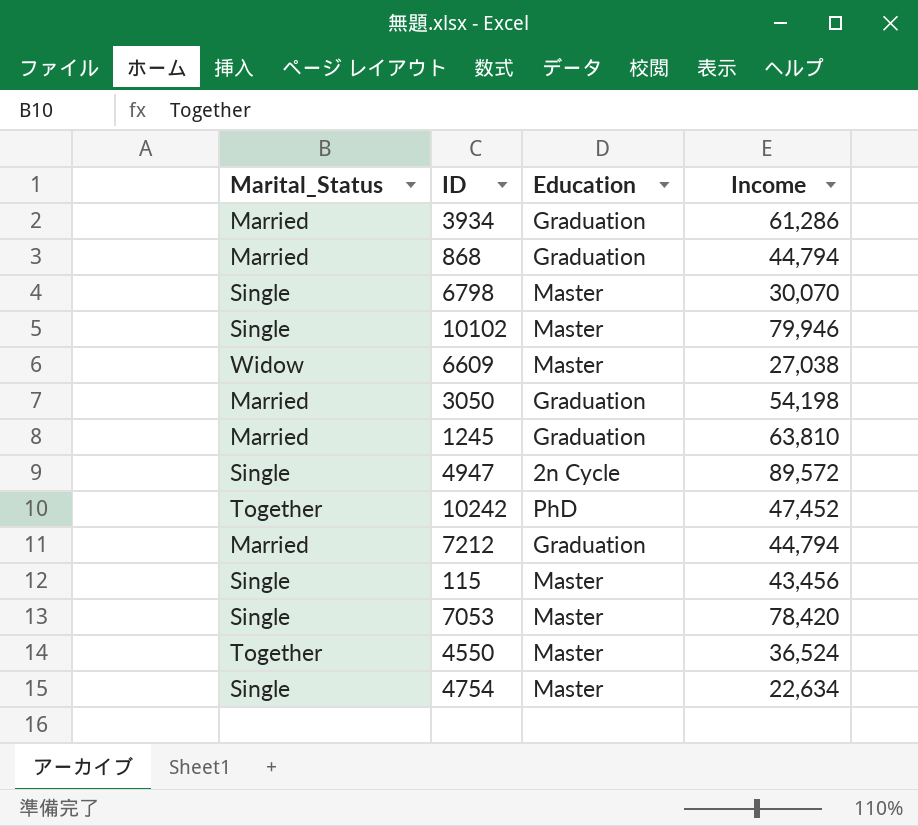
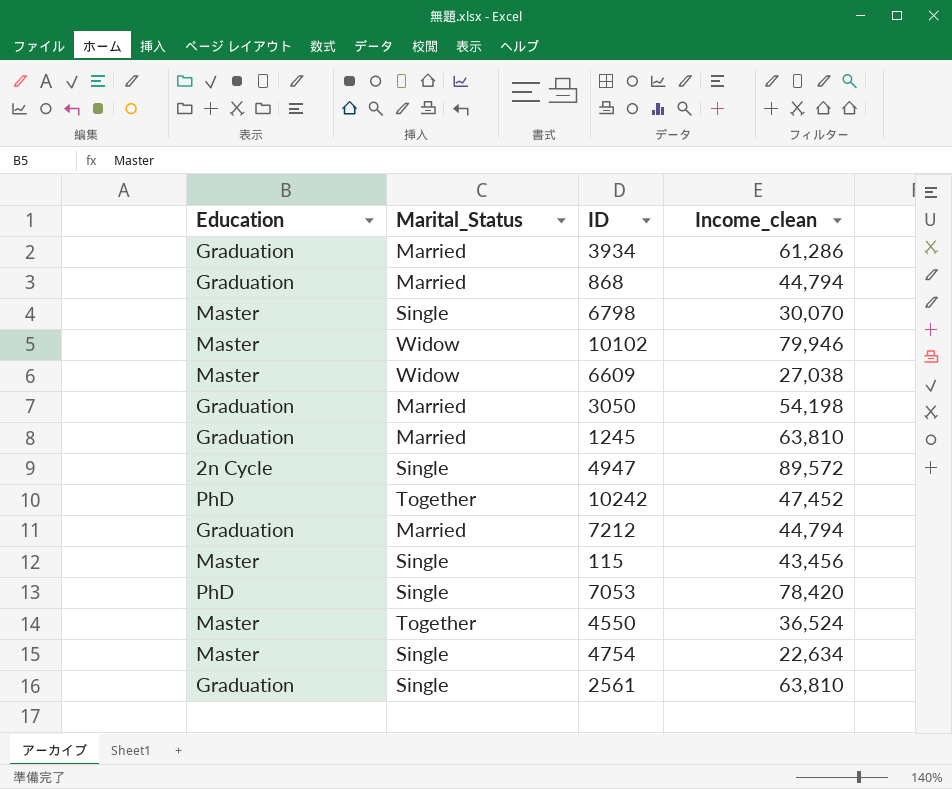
column Education | position: 3 -> 1
column name: Income -> Income_clean
10102 | Marital_Status: Single -> Widow
7053 | Education: Master -> PhD
row 2561: none -> Graduation | Single | 63,810

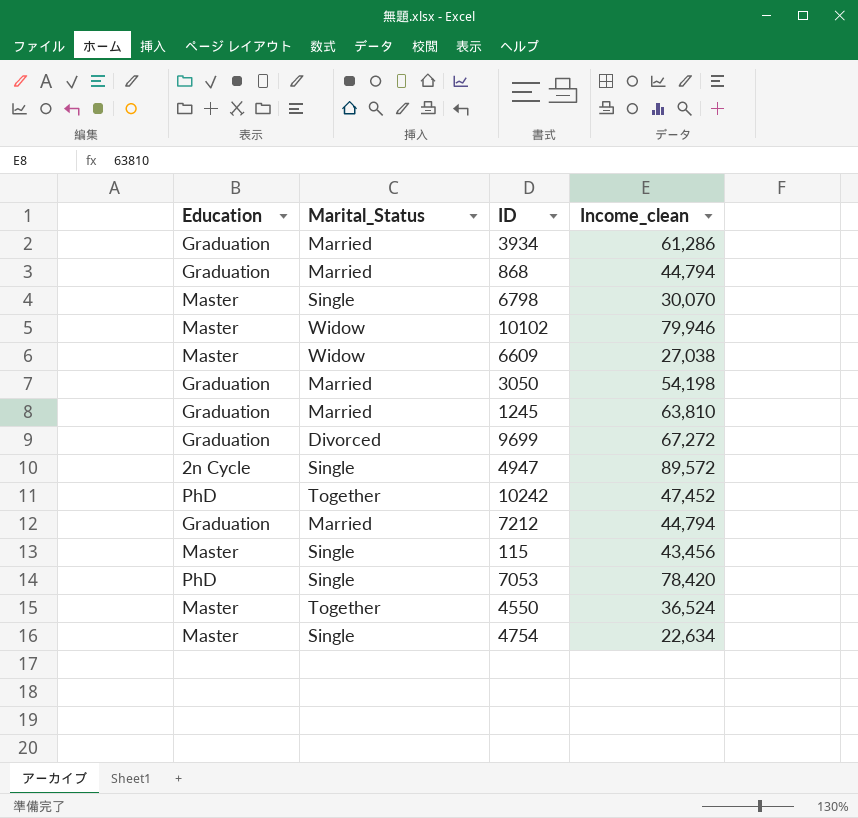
row 2561: Graduation | Single | 63,810 -> none
row 9699: none -> Graduation | Divorced | 67,272

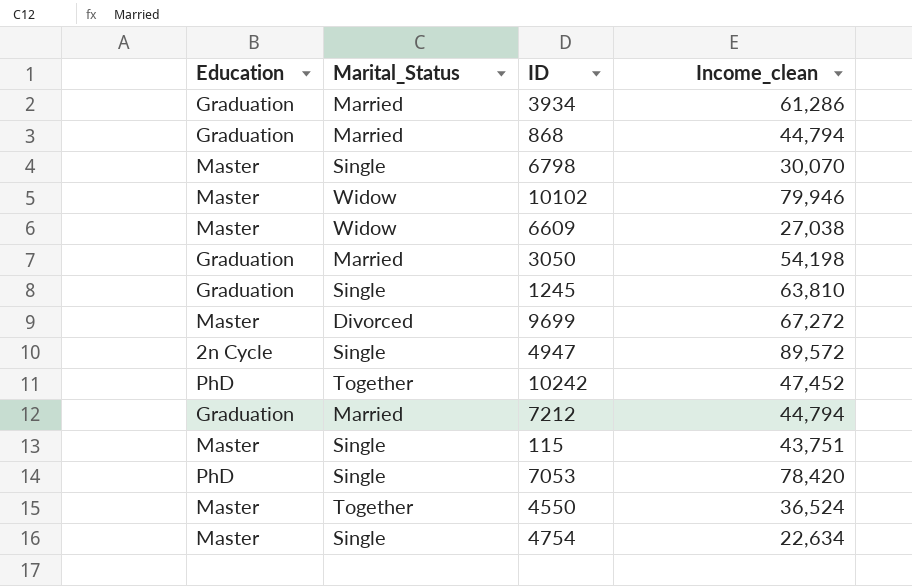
1245 | Marital_Status: Married -> Single
9699 | Education: Graduation -> Master
115 | Income_clean: 43,456 -> 43,751

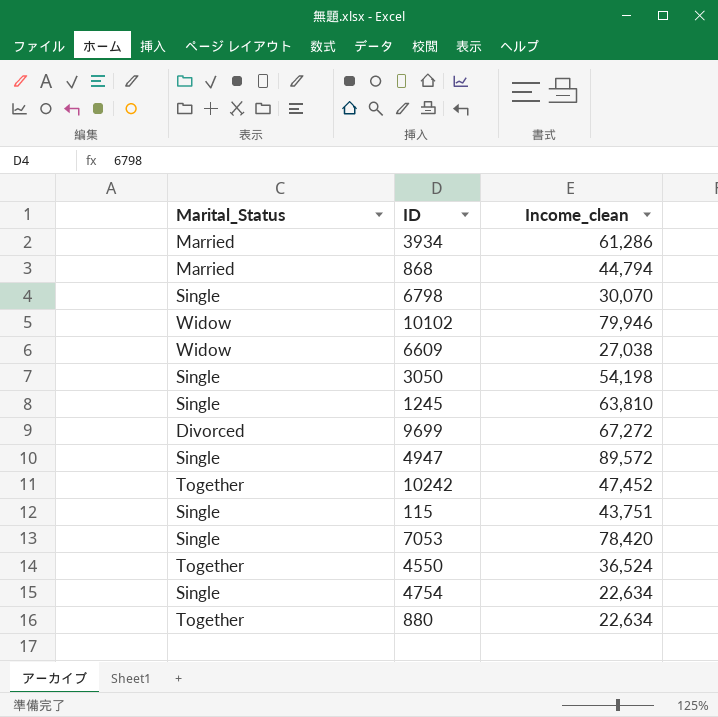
column Education | position: 1 -> none
row 7212: Graduation | Married | 44,794 -> none
3050 | Marital_Status: Married -> Single
row 880: none -> Together | 22,634

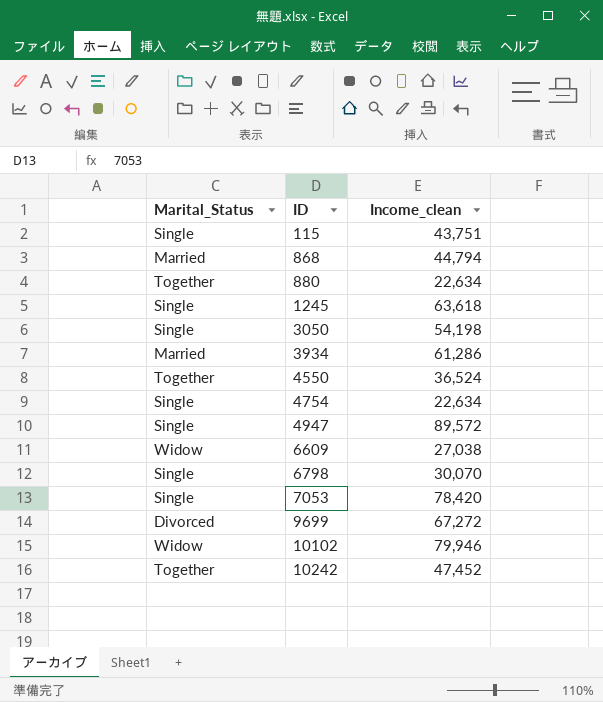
row order: none -> ID ascending
1245 | Income_clean: 63,810 -> 63,618

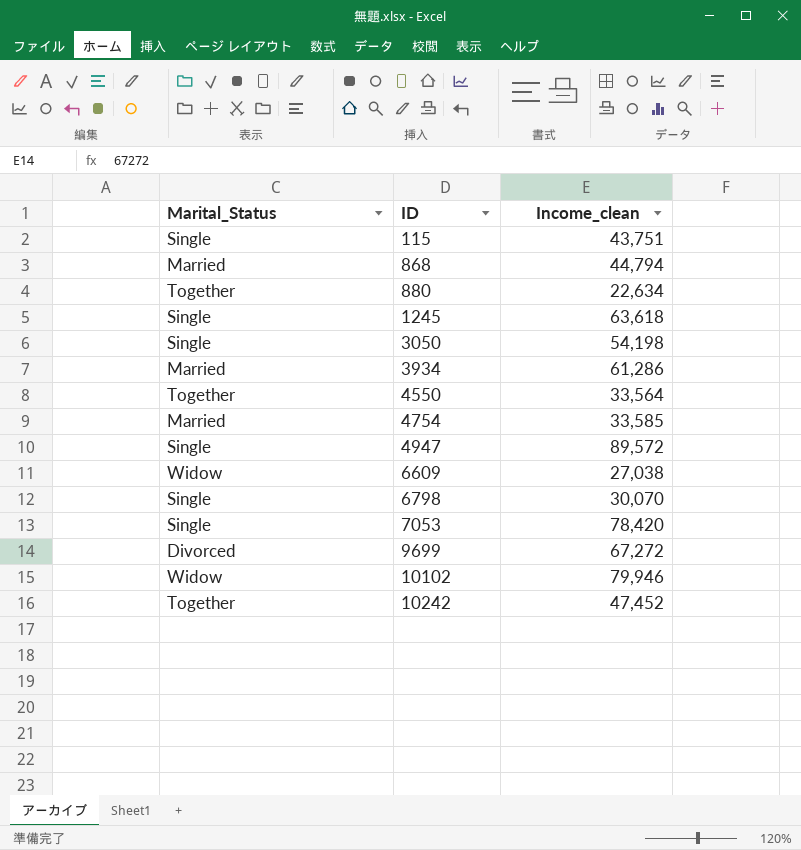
4550 | Income_clean: 36,524 -> 33,564
4754 | Marital_Status: Single -> Married
4754 | Income_clean: 22,634 -> 33,585

